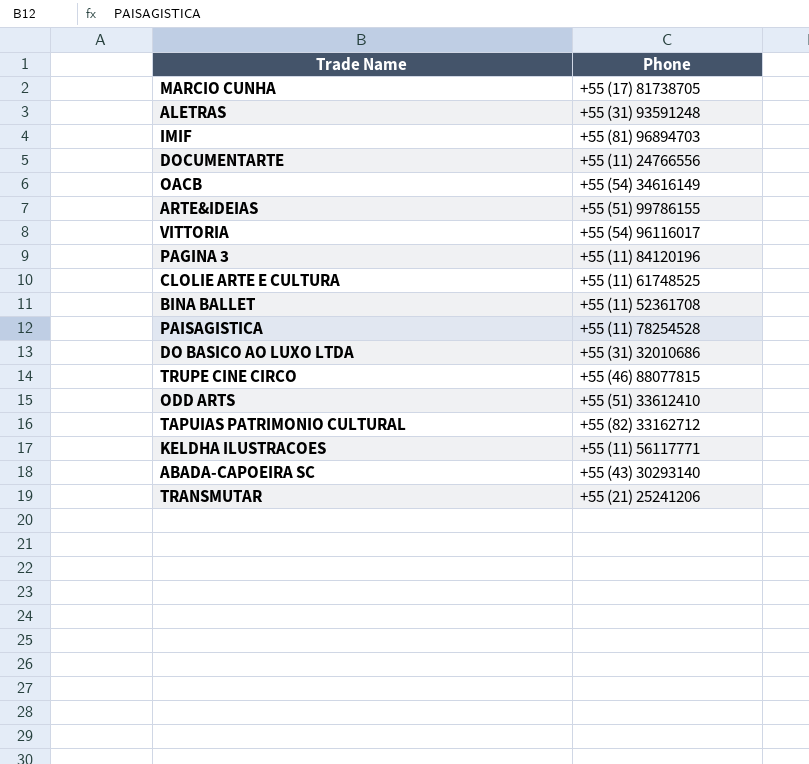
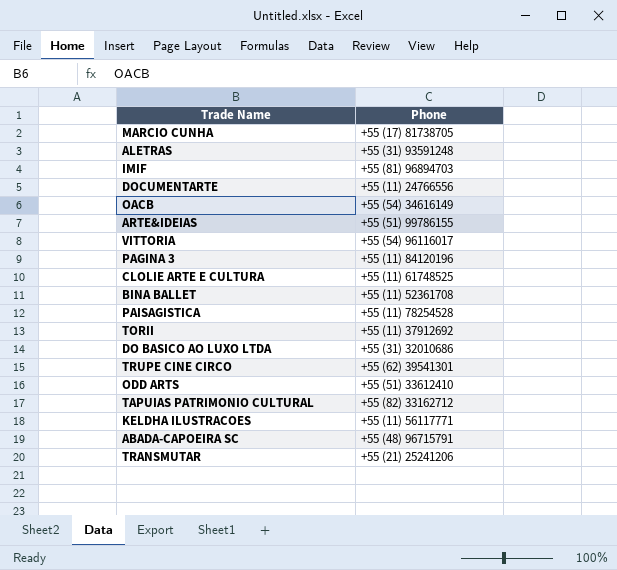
row TORII: none -> +55 (11) 37912692
TRUPE CINE CIRCO | Phone: +55 (46) 88077815 -> +55 (62) 39541301
ABADA-CAPOEIRA SC | Phone: +55 (43) 30293140 -> +55 (48) 96715791

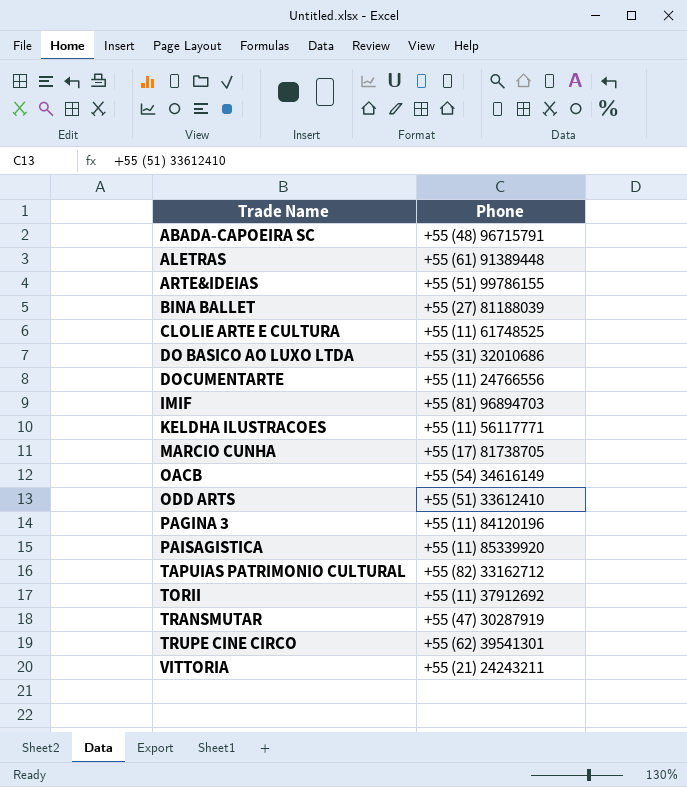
row order: none -> Trade Name ascending
ALETRAS | Phone: +55 (31) 93591248 -> +55 (61) 91389448
BINA BALLET | Phone: +55 (11) 52361708 -> +55 (27) 81188039
PAISAGISTICA | Phone: +55 (11) 78254528 -> +55 (11) 85339920
TRANSMUTAR | Phone: +55 (21) 25241206 -> +55 (47) 30287919
VITTORIA | Phone: +55 (54) 96116017 -> +55 (21) 24243211

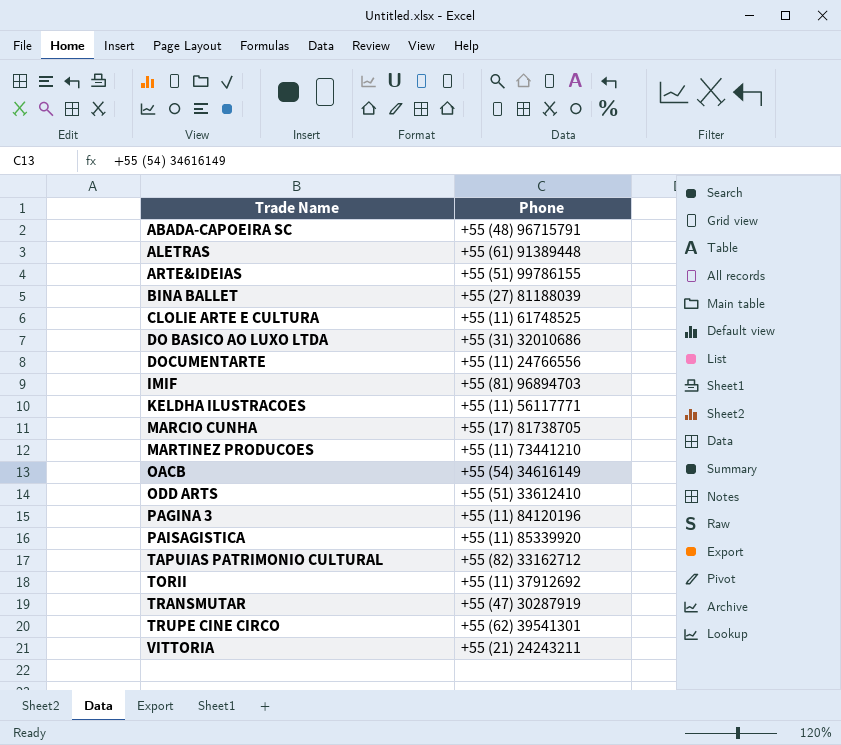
row MARTINEZ PRODUCOES: none -> +55 (11) 73441210

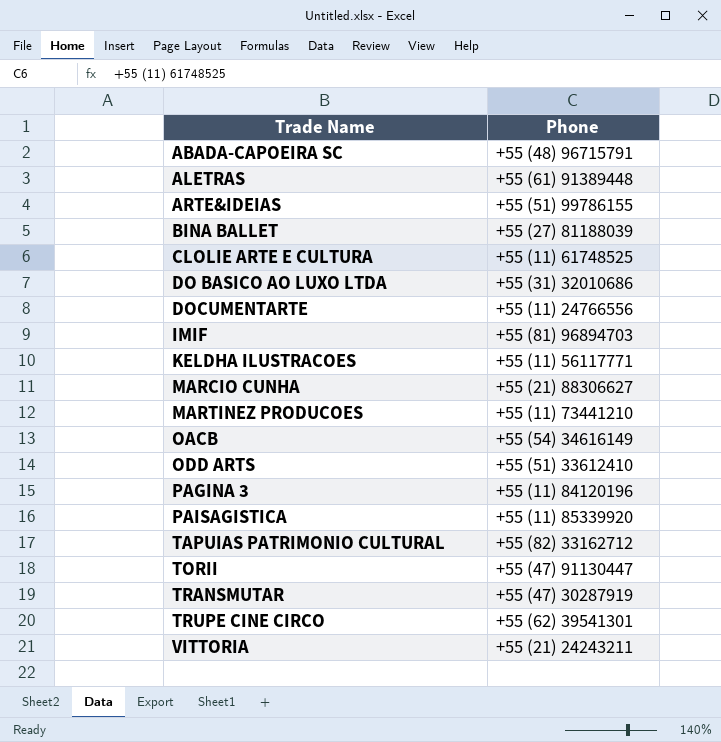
MARCIO CUNHA | Phone: +55 (17) 81738705 -> +55 (21) 88306627
TORII | Phone: +55 (11) 37912692 -> +55 (47) 91130447

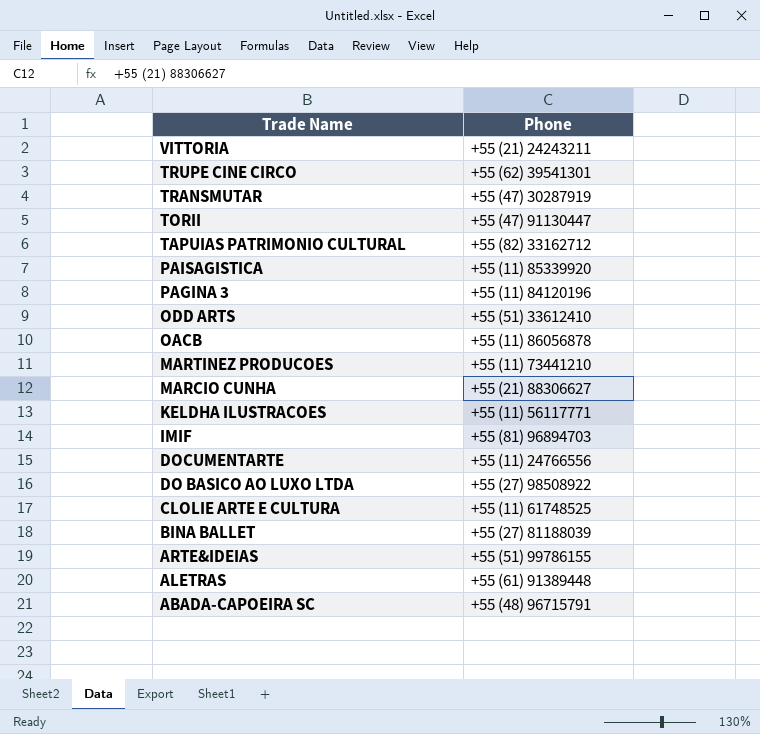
row order: Trade Name ascending -> Trade Name descending
OACB | Phone: +55 (54) 34616149 -> +55 (11) 86056878
DO BASICO AO LUXO LTDA | Phone: +55 (31) 32010686 -> +55 (27) 98508922

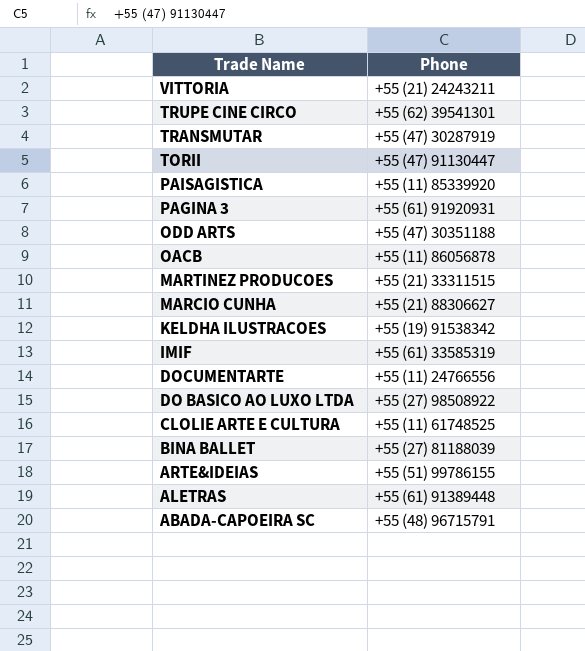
row TAPUIAS PATRIMONIO CULTURAL: +55 (82) 33162712 -> none
PAGINA 3 | Phone: +55 (11) 84120196 -> +55 (61) 91920931
ODD ARTS | Phone: +55 (51) 33612410 -> +55 (47) 30351188
MARTINEZ PRODUCOES | Phone: +55 (11) 73441210 -> +55 (21) 33311515
KELDHA ILUSTRACOES | Phone: +55 (11) 56117771 -> +55 (19) 91538342
IMIF | Phone: +55 (81) 96894703 -> +55 (61) 33585319

